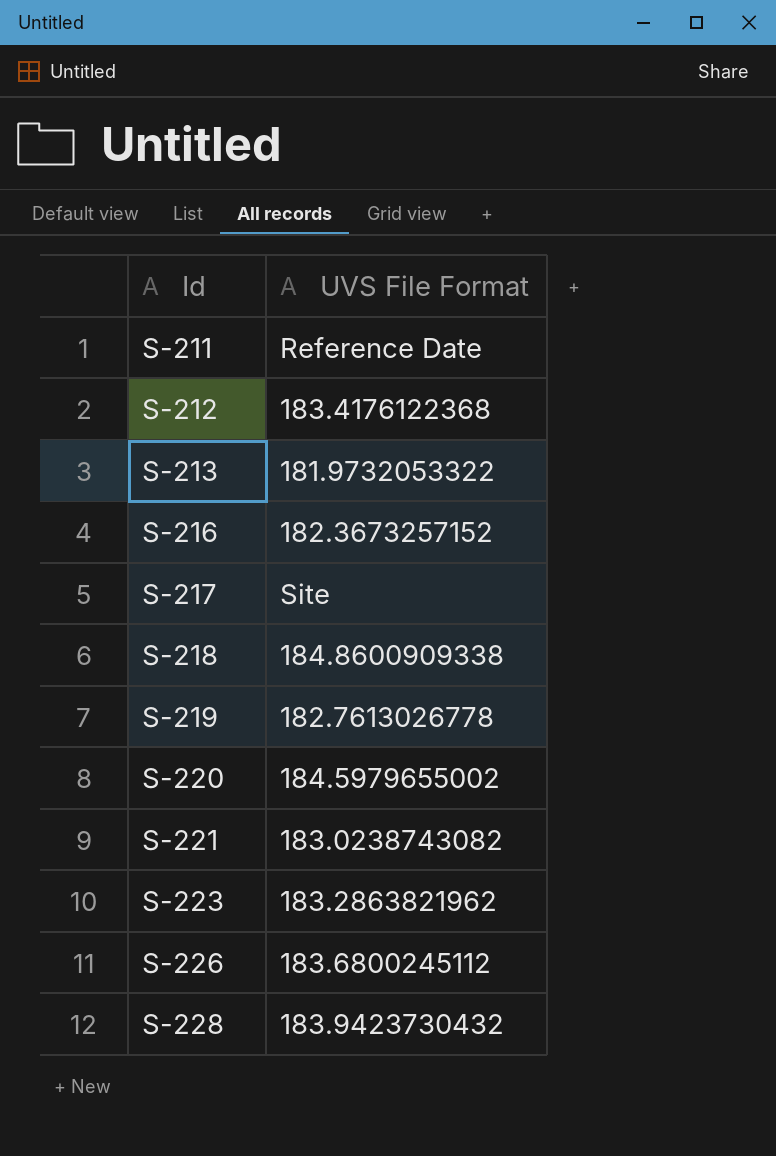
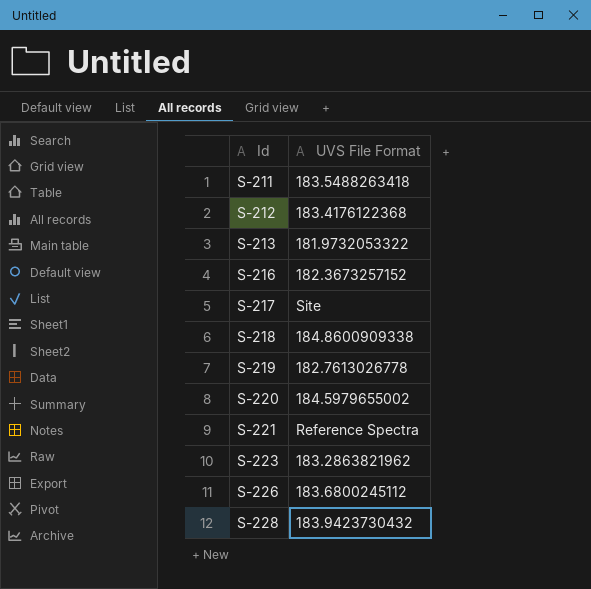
S-211 | UVS File Format: Reference Date -> 183.5488263418
S-221 | UVS File Format: 183.0238743082 -> Reference Spectra

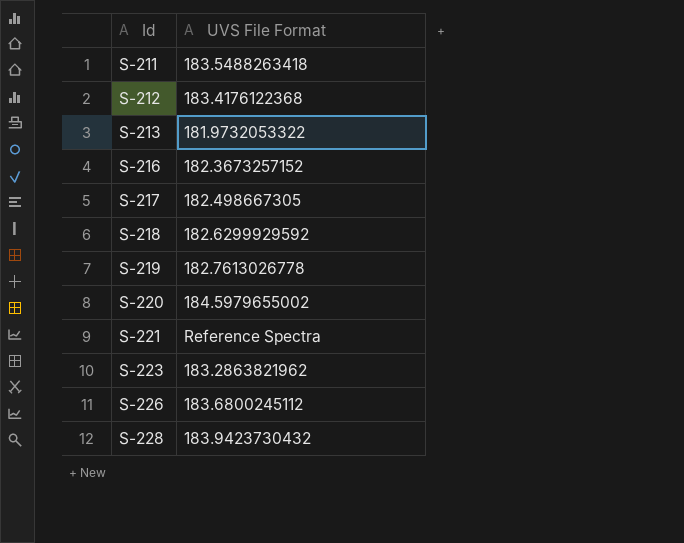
S-217 | UVS File Format: Site -> 182.498667305
S-218 | UVS File Format: 184.8600909338 -> 182.6299929592

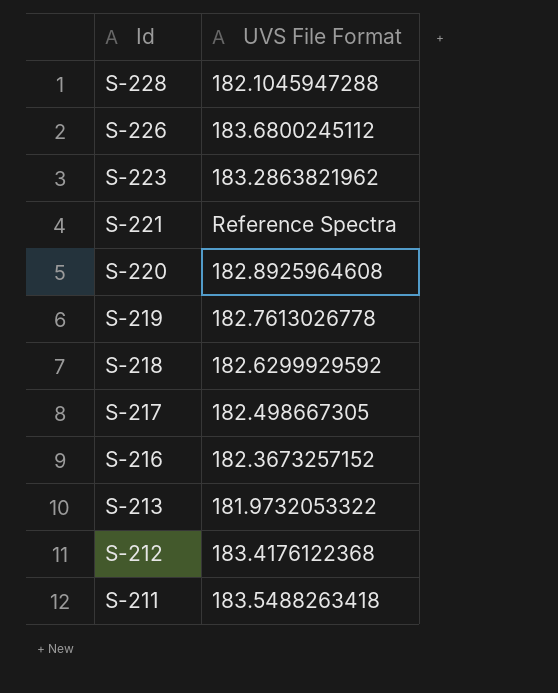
row order: Id ascending -> Id descending
S-228 | UVS File Format: 183.9423730432 -> 182.1045947288
S-220 | UVS File Format: 184.5979655002 -> 182.8925964608

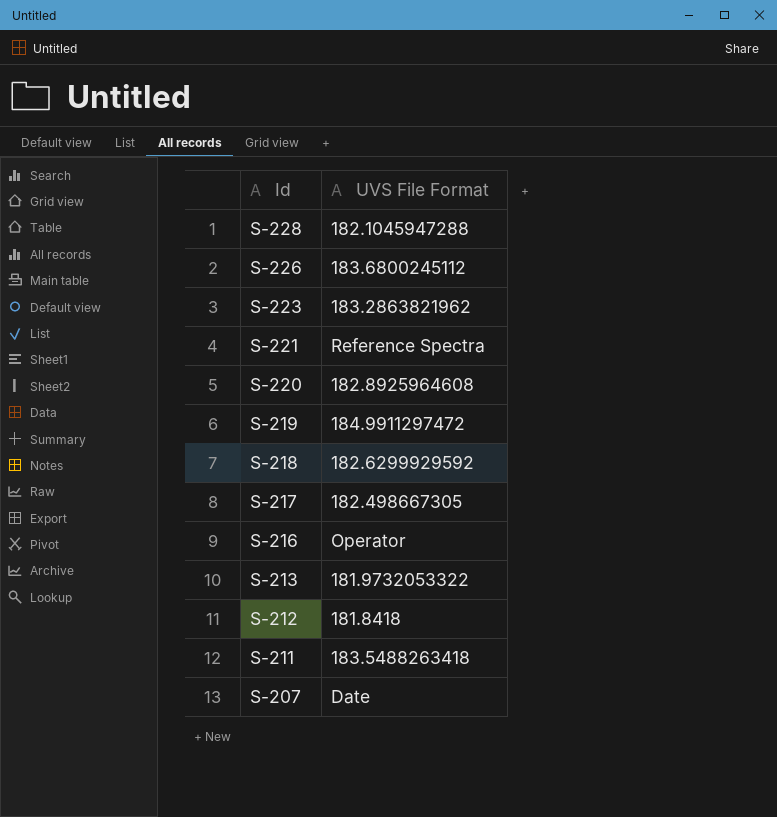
S-219 | UVS File Format: 182.7613026778 -> 184.9911297472
S-216 | UVS File Format: 182.3673257152 -> Operator
S-212 | UVS File Format: 183.4176122368 -> 181.8418
row S-207: none -> Date

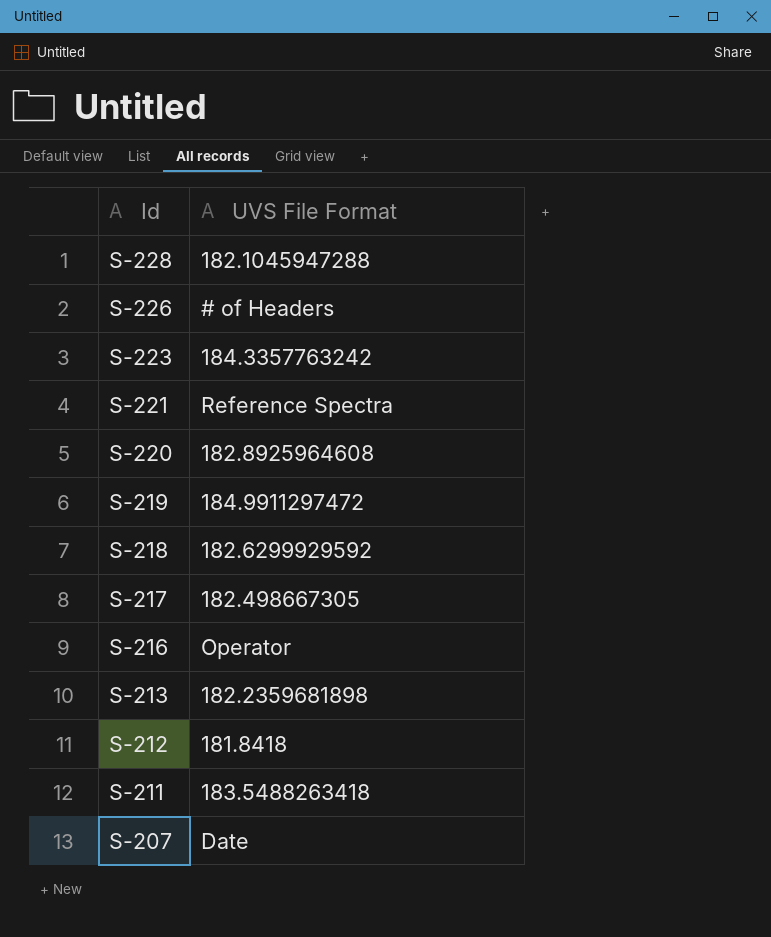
S-226 | UVS File Format: 183.6800245112 -> # of Headers
S-223 | UVS File Format: 183.2863821962 -> 184.3357763242
S-213 | UVS File Format: 181.9732053322 -> 182.2359681898

